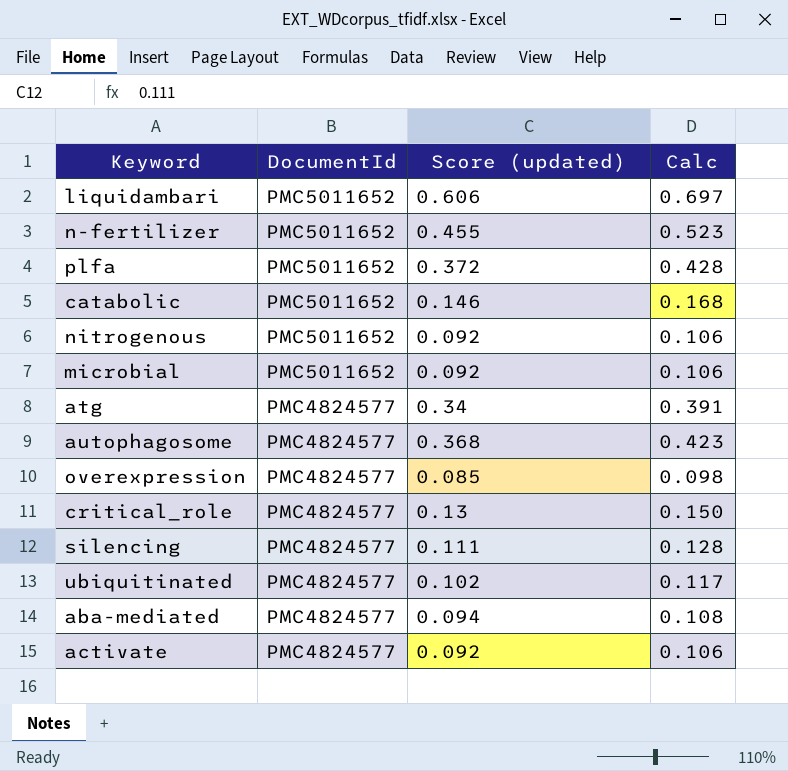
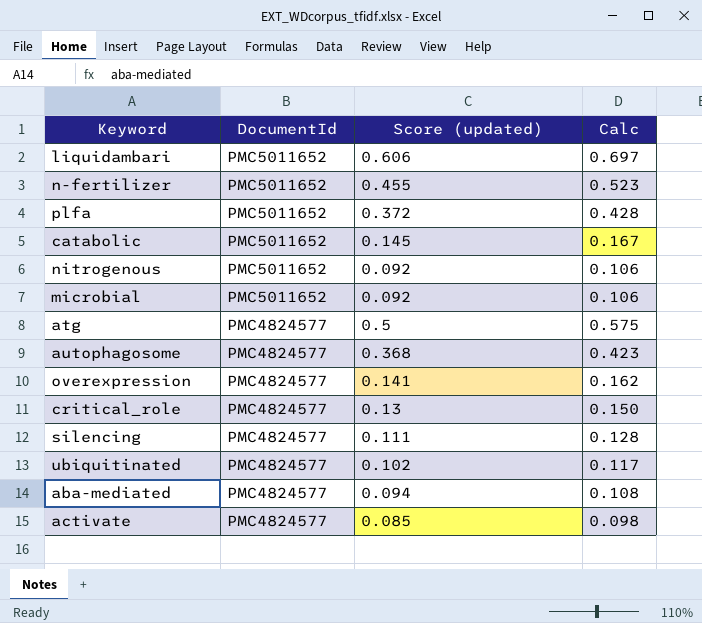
catabolic | Score (updated): 0.146 -> 0.145
catabolic | Calc: 0.168 -> 0.167
atg | Score (updated): 0.34 -> 0.5
atg | Calc: 0.391 -> 0.575
overexpression | Score (updated): 0.085 -> 0.141
overexpression | Calc: 0.098 -> 0.162
activate | Score (updated): 0.092 -> 0.085
activate | Calc: 0.106 -> 0.098

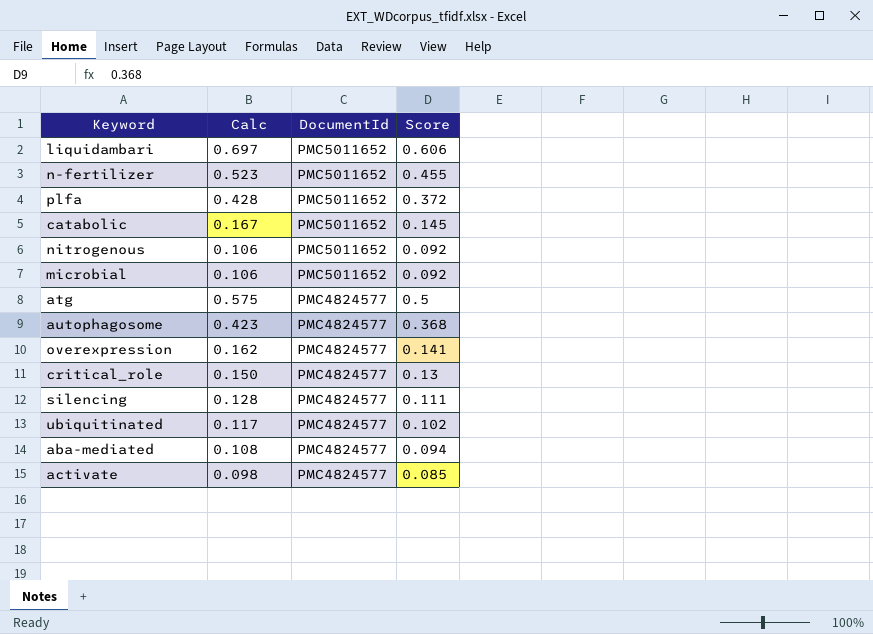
column Calc | position: 4 -> 2
column name: Score (updated) -> Score

